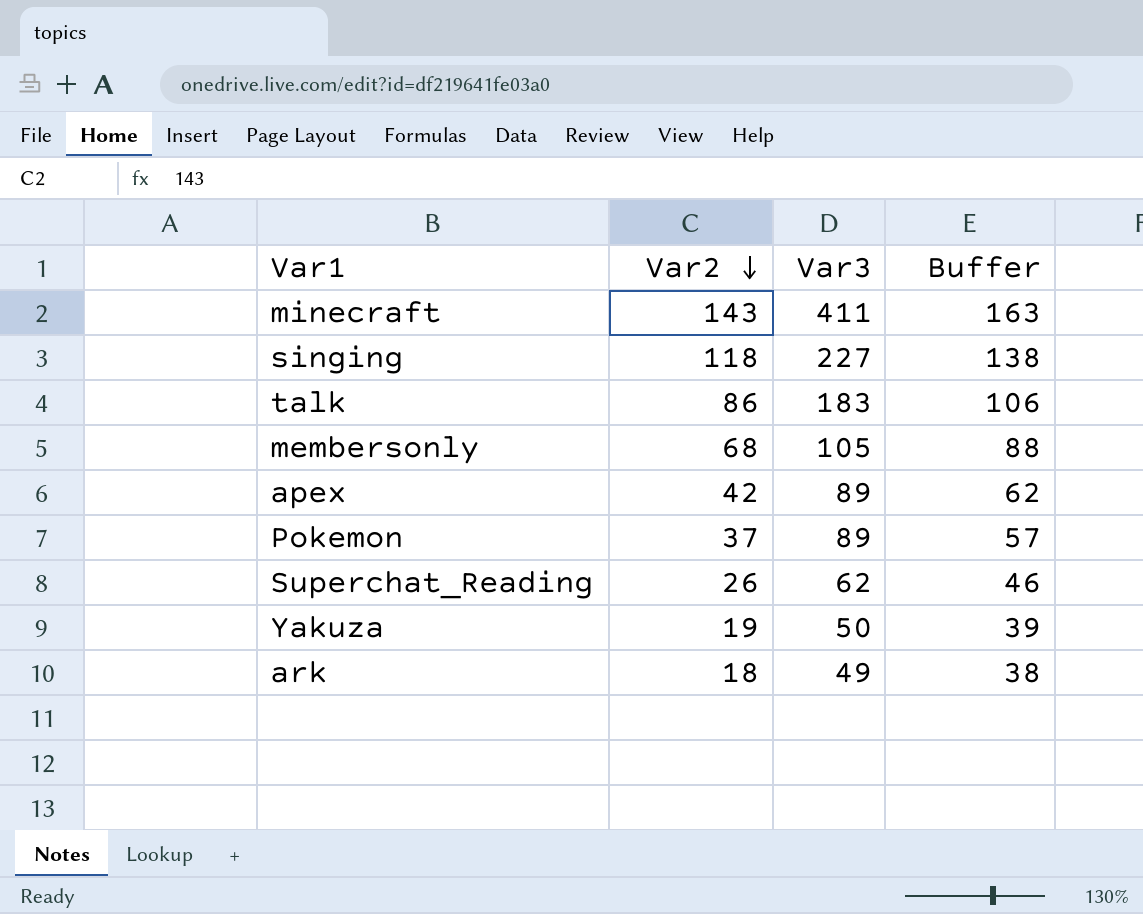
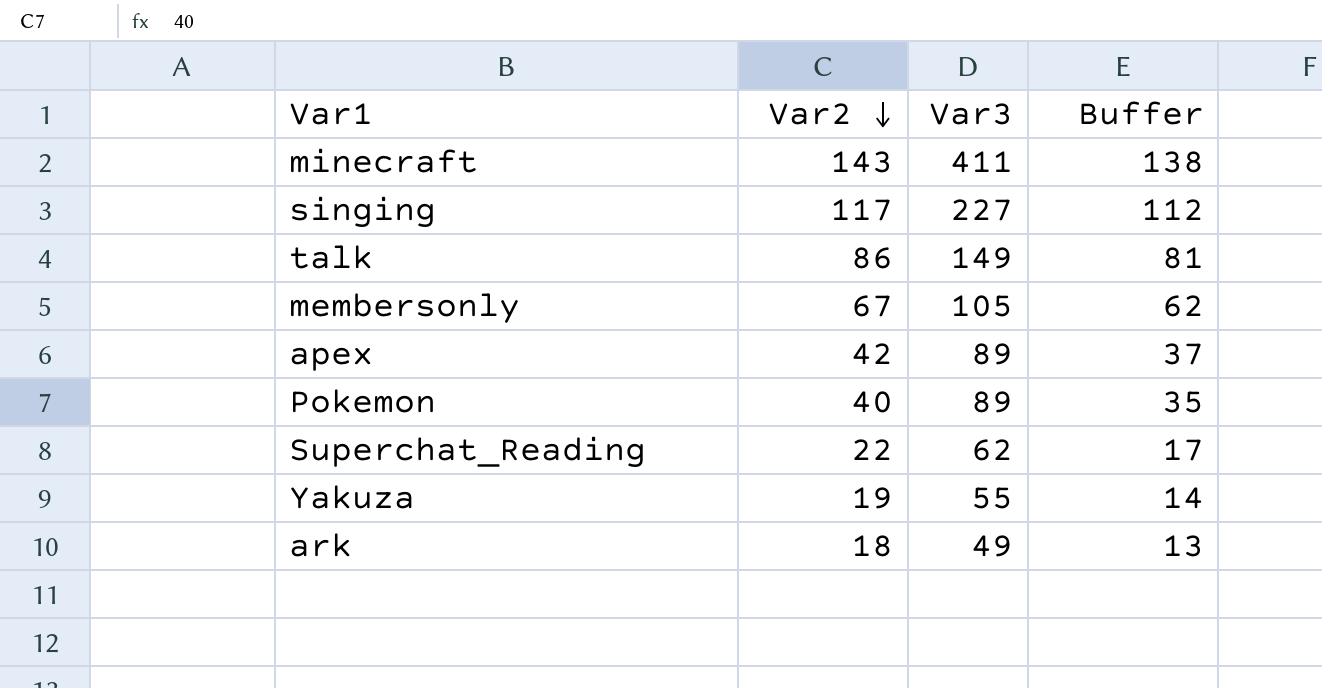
column Buffer | formula: [Var2] + 20 -> [Var2] - 5
singing | Var2: 118 -> 117
talk | Var3: 183 -> 149
membersonly | Var2: 68 -> 67
Pokemon | Var2: 37 -> 40
Superchat_Reading | Var2: 26 -> 22
Yakuza | Var3: 50 -> 55

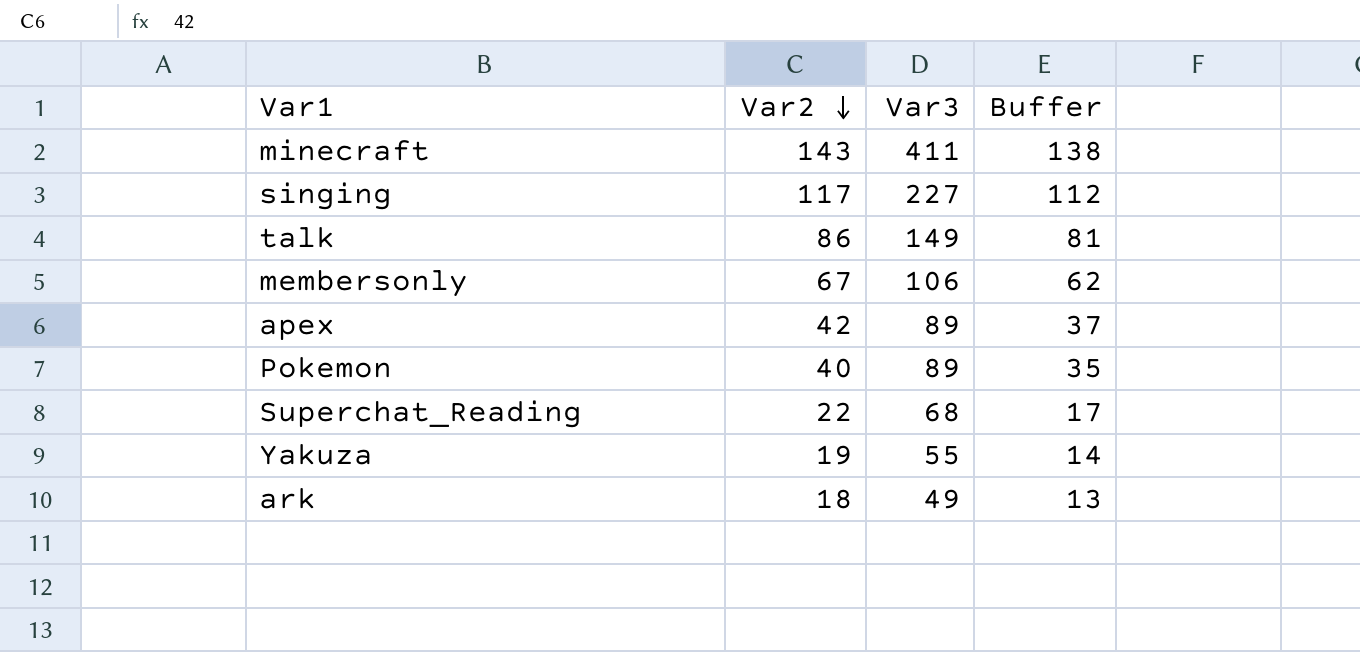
membersonly | Var3: 105 -> 106
Superchat_Reading | Var3: 62 -> 68

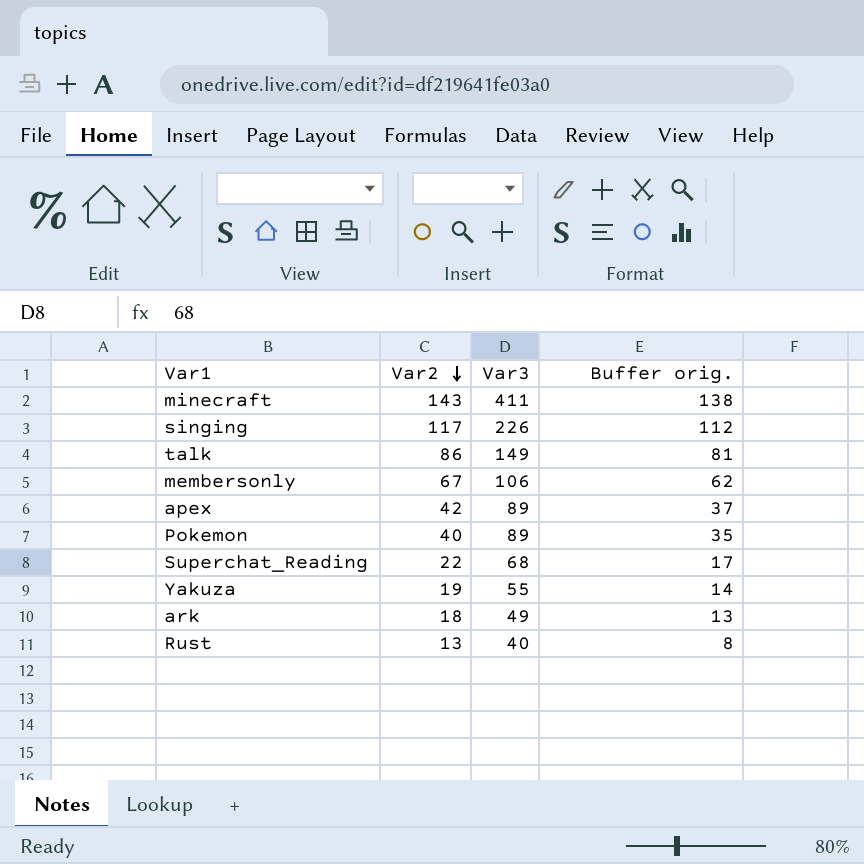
column name: Buffer -> Buffer orig.
singing | Var3: 227 -> 226
row Rust: none -> 13 | 40 | 8

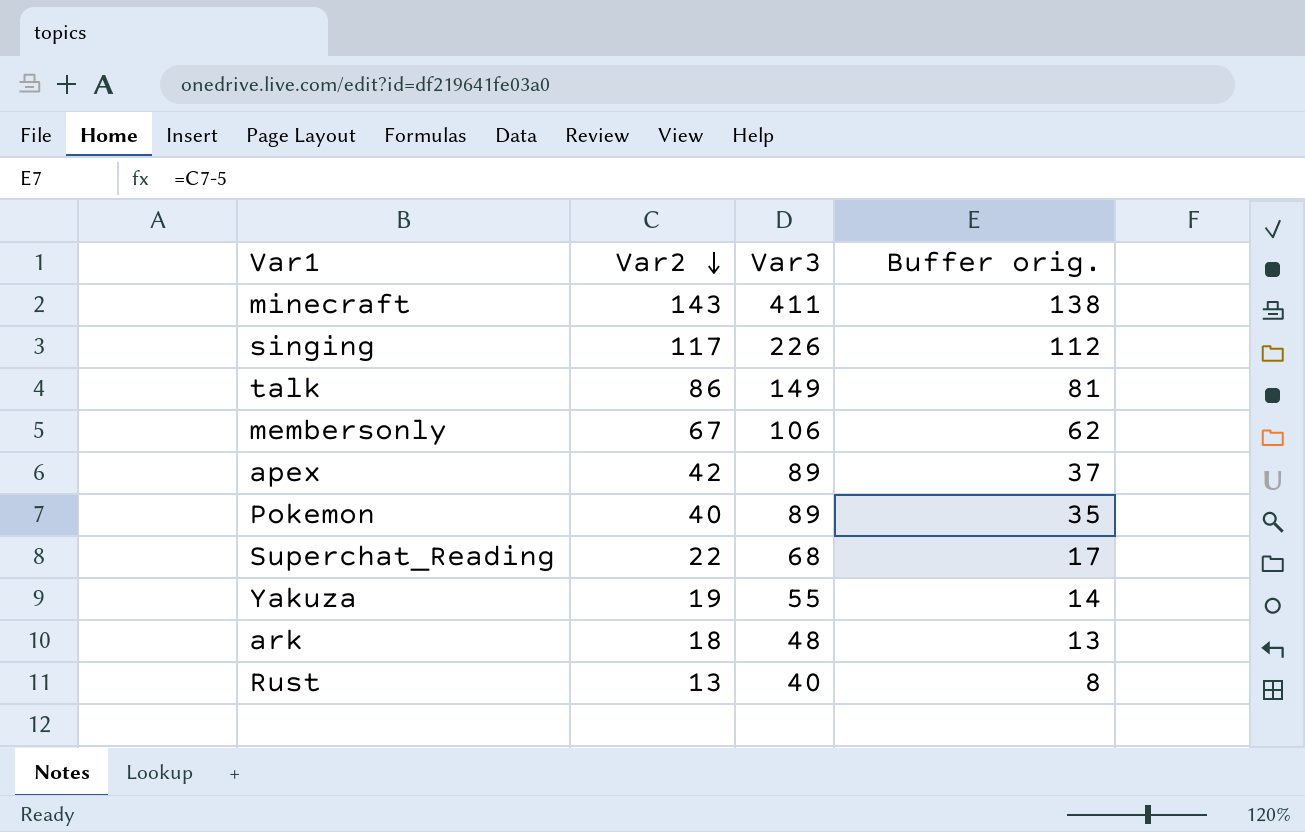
ark | Var3: 49 -> 48

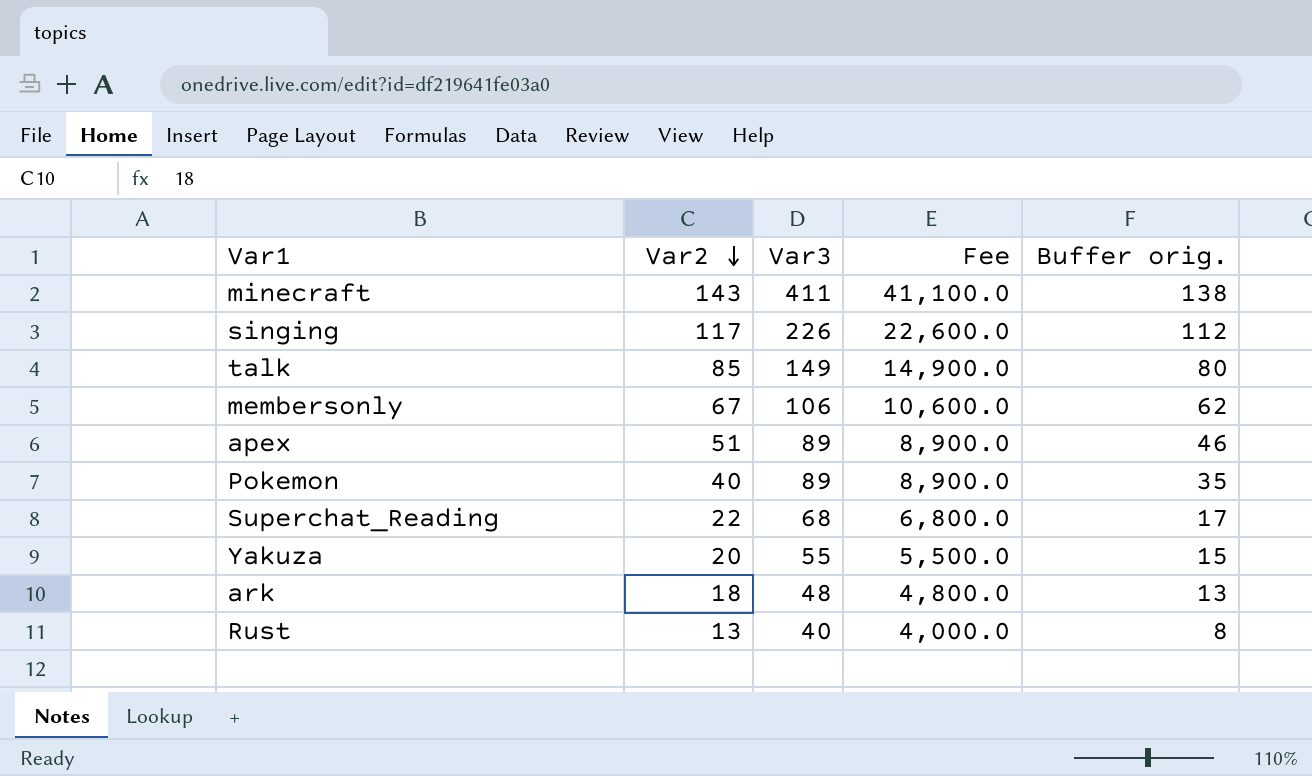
column Fee | formula: none -> [Var3] * 100
talk | Var2: 86 -> 85
talk | Buffer orig.: 81 -> 80
apex | Var2: 42 -> 51
apex | Buffer orig.: 37 -> 46
Yakuza | Var2: 19 -> 20
Yakuza | Buffer orig.: 14 -> 15

